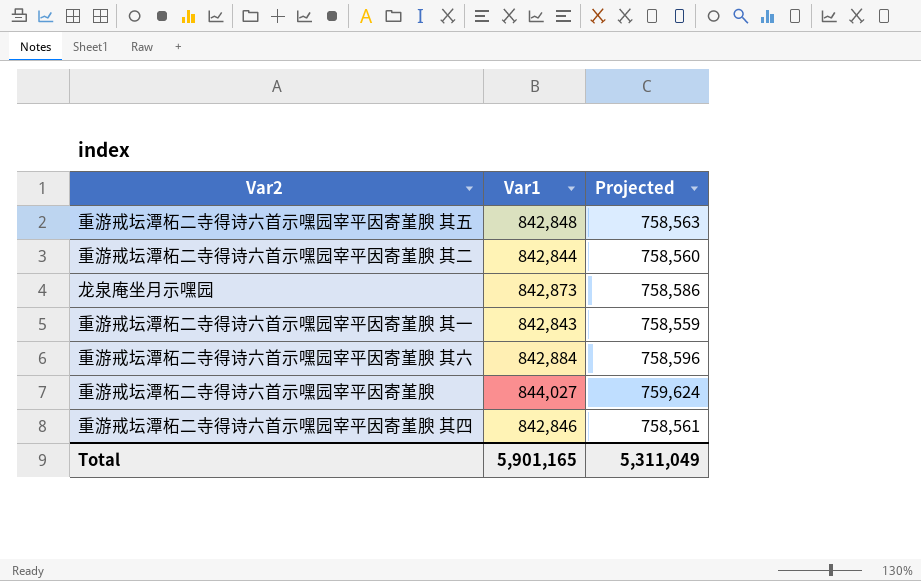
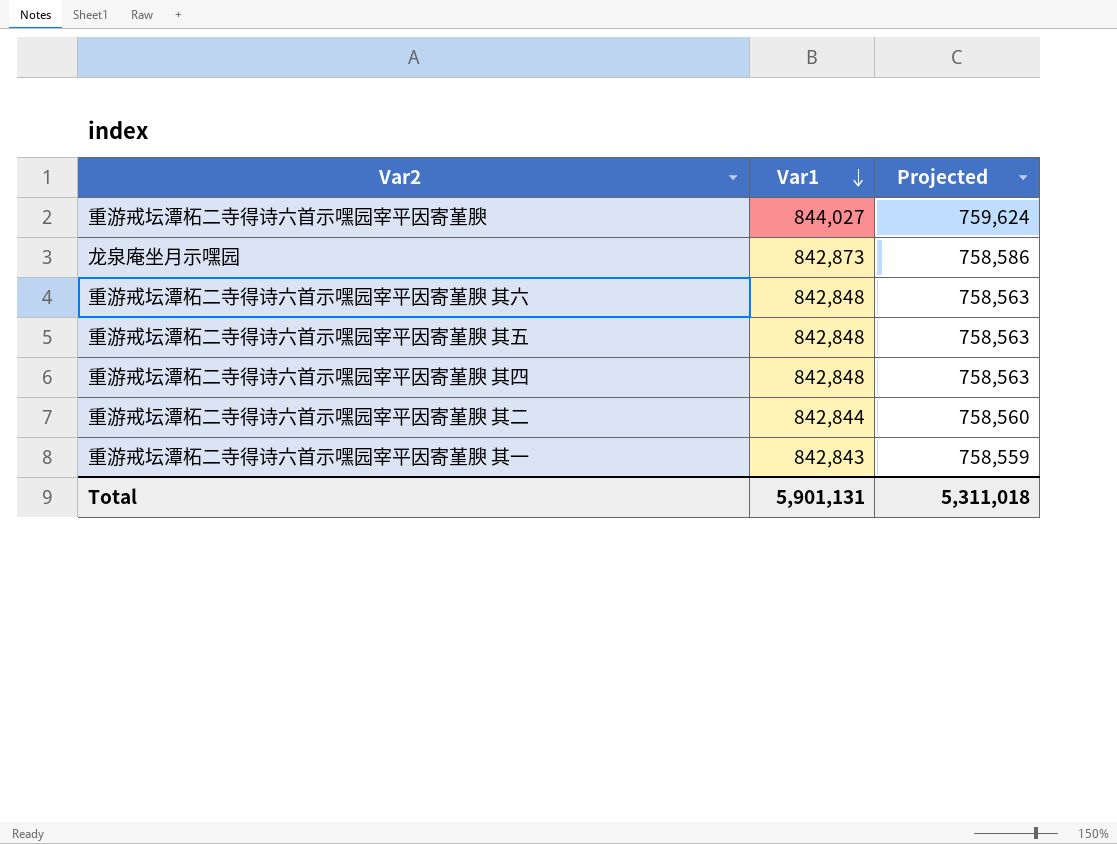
row order: none -> Var1 descending
重游戒坛潭柘二寺得诗六首示嘿园宰平因寄堇腴 其六 | Var1: 842,884 -> 842,848
重游戒坛潭柘二寺得诗六首示嘿园宰平因寄堇腴 其六 | Projected: 758,596 -> 758,563
重游戒坛潭柘二寺得诗六首示嘿园宰平因寄堇腴 其四 | Var1: 842,846 -> 842,848
重游戒坛潭柘二寺得诗六首示嘿园宰平因寄堇腴 其四 | Projected: 758,561 -> 758,563
Total | Var1: 5,901,165 -> 5,901,131
Total | Projected: 5,311,049 -> 5,311,018

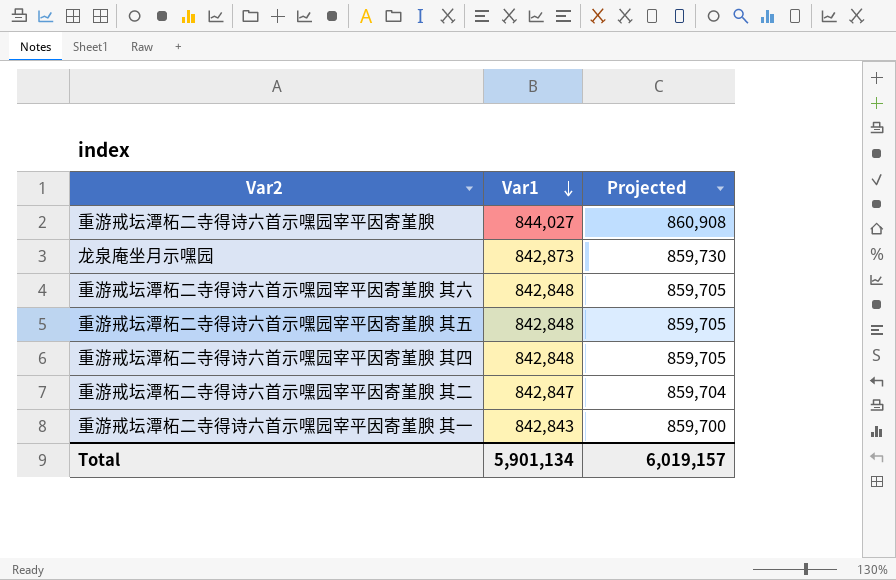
column Projected | formula: [Var1] * 0.9 -> [Var1] * 1.02
重游戒坛潭柘二寺得诗六首示嘿园宰平因寄堇腴 其二 | Var1: 842,844 -> 842,847
Total | Var1: 5,901,131 -> 5,901,134
Total | Projected: 5,311,018 -> 6,019,157

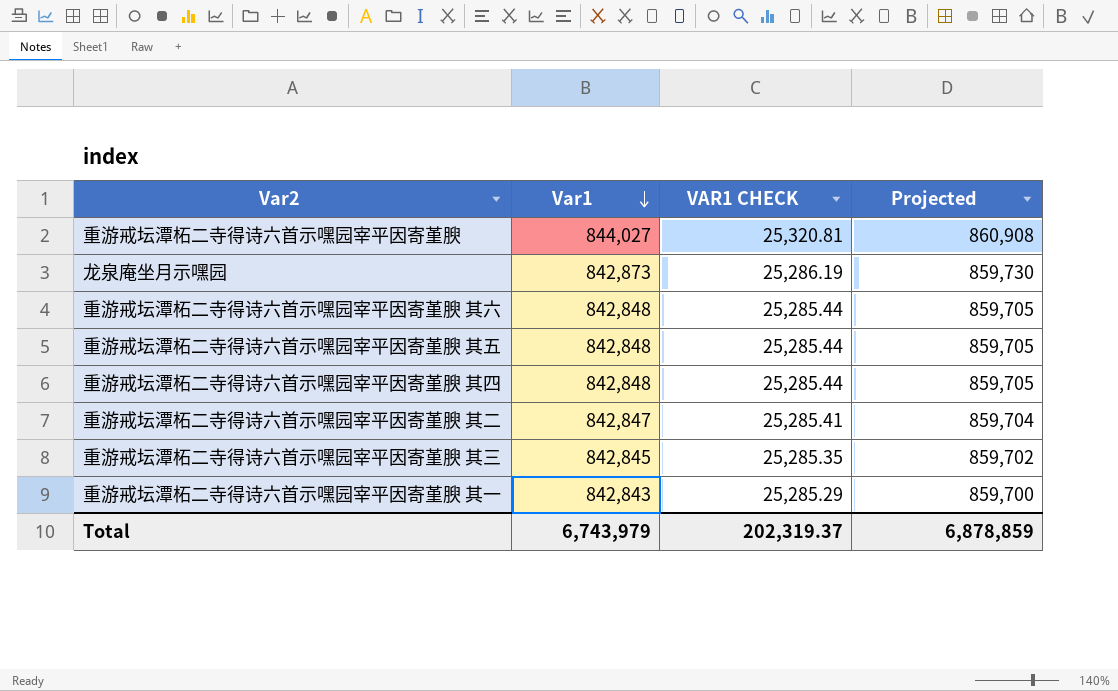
column VAR1 CHECK | formula: none -> [Var1] * 0.03
row 重游戒坛潭柘二寺得诗六首示嘿园宰平因寄堇腴 其三: none -> 842,845 | 25,285.35 | 859,702
Total | Var1: 5,901,134 -> 6,743,979
Total | Projected: 6,019,157 -> 6,878,859

